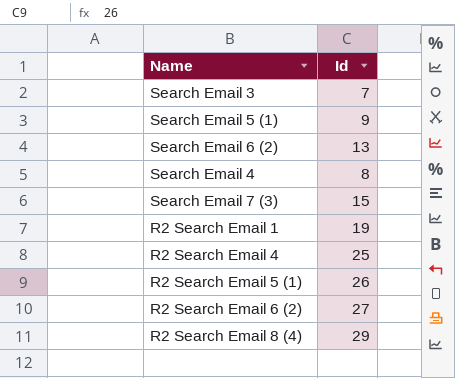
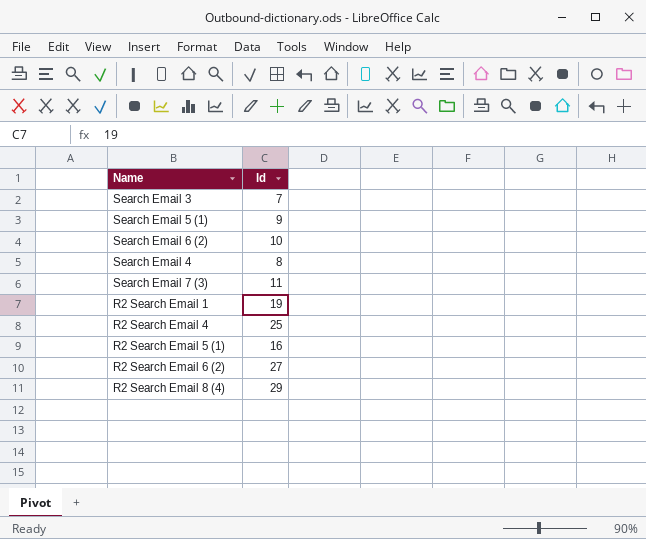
Search Email 6 (2) | Id: 13 -> 10
Search Email 7 (3) | Id: 15 -> 11
R2 Search Email 5 (1) | Id: 26 -> 16

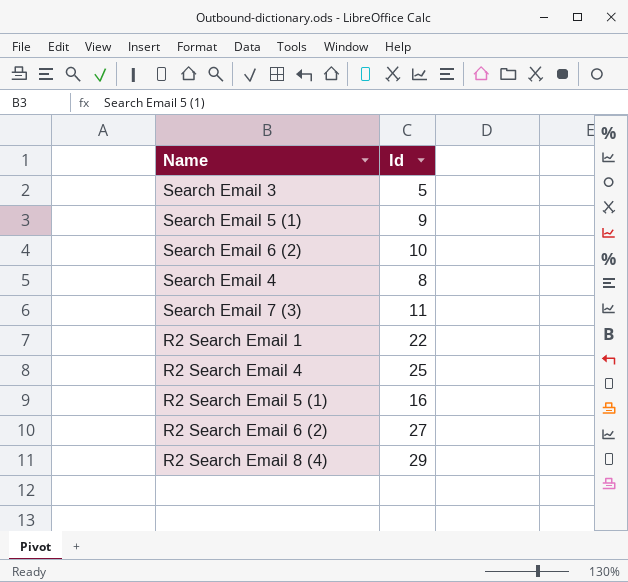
Search Email 3 | Id: 7 -> 5
R2 Search Email 1 | Id: 19 -> 22

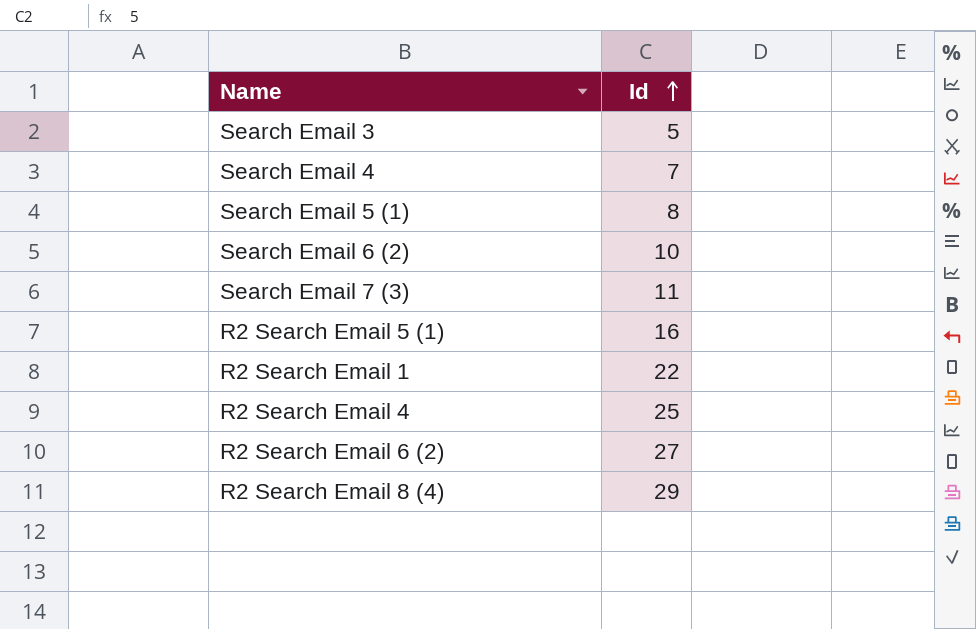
row order: none -> Id ascending
Search Email 4 | Id: 8 -> 7
Search Email 5 (1) | Id: 9 -> 8

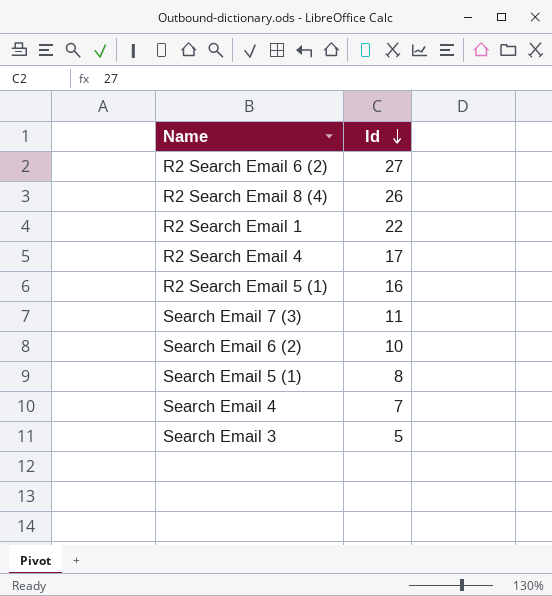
row order: Id ascending -> Id descending
R2 Search Email 8 (4) | Id: 29 -> 26
R2 Search Email 4 | Id: 25 -> 17

